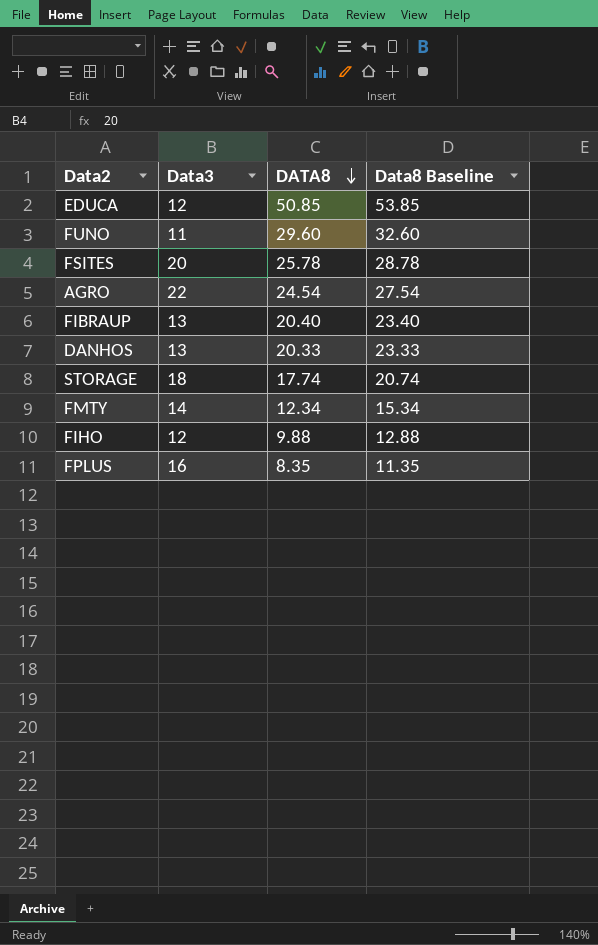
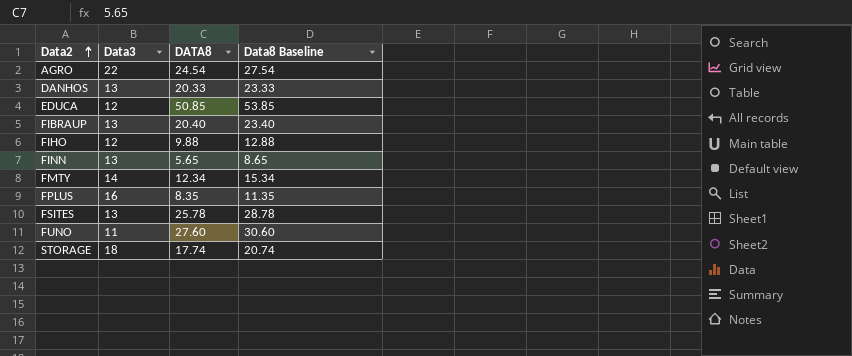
row order: DATA8 descending -> Data2 ascending
row FINN: none -> 13 | 5.65 | 8.65
FSITES | Data3: 20 -> 13
FUNO | DATA8: 29.60 -> 27.60
FUNO | Data8 Baseline: 32.60 -> 30.60

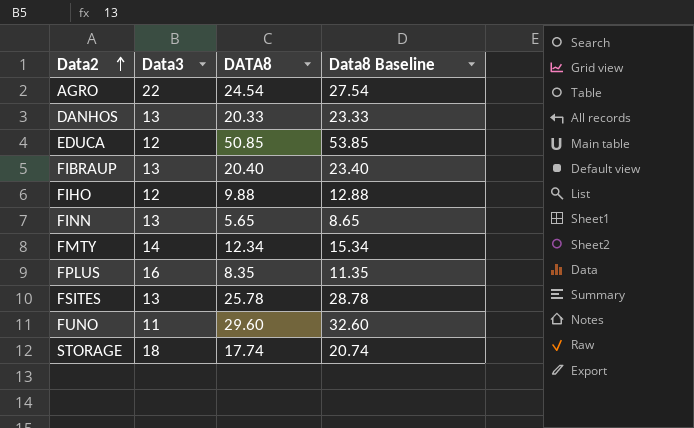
FUNO | DATA8: 27.60 -> 29.60
FUNO | Data8 Baseline: 30.60 -> 32.60

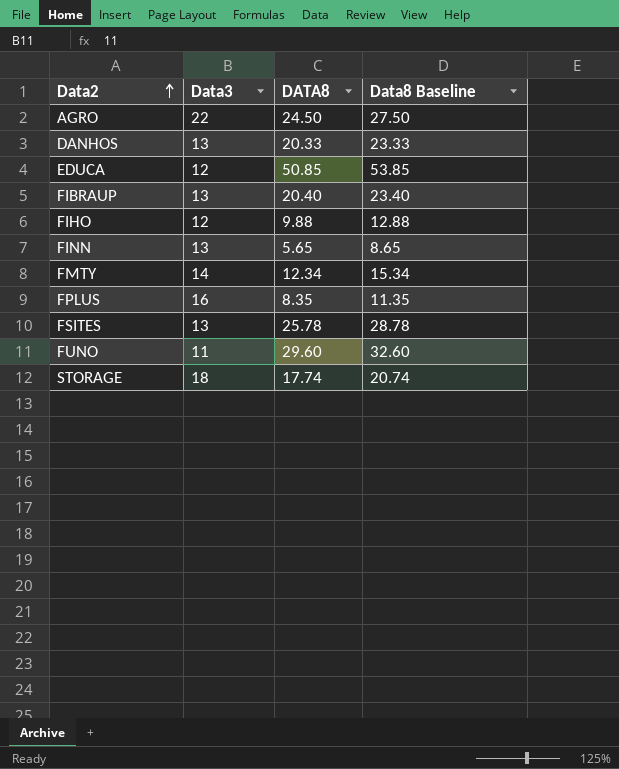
AGRO | DATA8: 24.54 -> 24.50
AGRO | Data8 Baseline: 27.54 -> 27.50

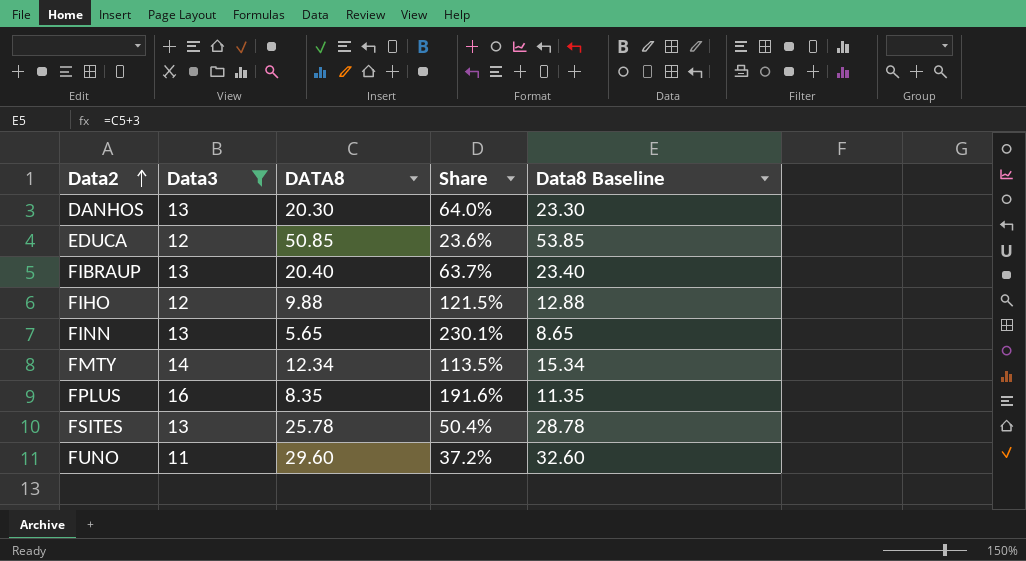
filter: none -> Data3 <= 16
column Share | formula: none -> [Data3] / [DATA8]
DANHOS | DATA8: 20.33 -> 20.30
DANHOS | Data8 Baseline: 23.33 -> 23.30

